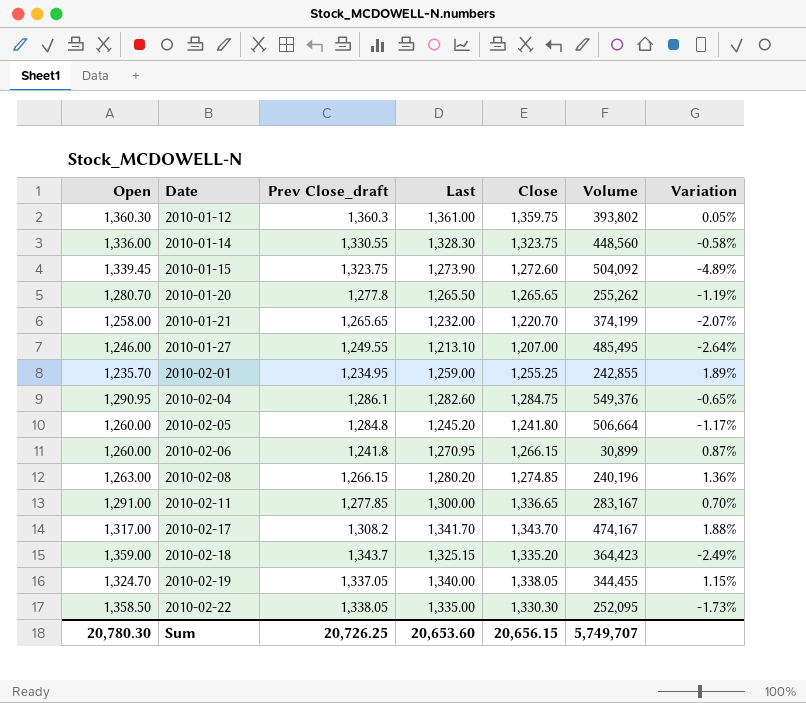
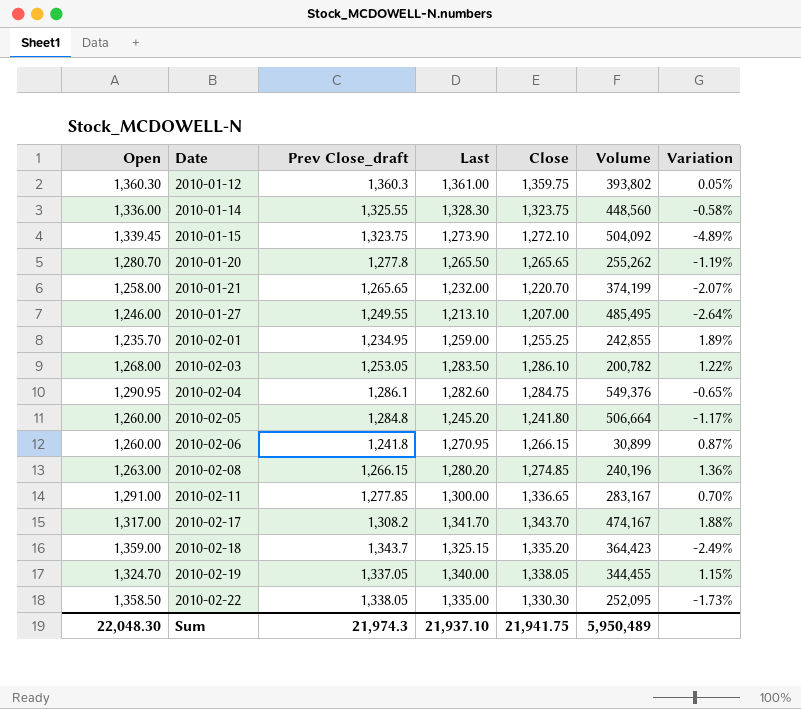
2010-01-14 | Prev Close_draft: 1,330.55 -> 1,325.55
2010-01-15 | Close: 1,272.60 -> 1,272.10
row 2010-02-03: none -> 1,268.00 | 1,253.05 | 1,283.50 | 1,286.10 | 200,782 | 1.22%
Sum | Open: 20,780.30 -> 22,048.30
Sum | Prev Close_draft: 20,726.25 -> 21,974.3
Sum | Last: 20,653.60 -> 21,937.10
Sum | Close: 20,656.15 -> 21,941.75
Sum | Volume: 5,749,707 -> 5,950,489

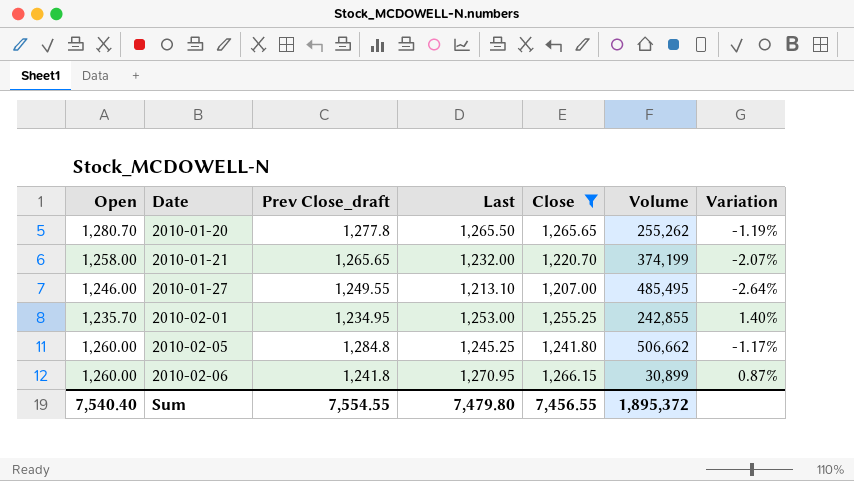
filter: none -> Close <= 1,266.15
2010-02-01 | Last: 1,259.00 -> 1,253.00
2010-02-01 | Variation: 1.89% -> 1.40%
2010-02-05 | Last: 1,245.20 -> 1,245.25
2010-02-05 | Volume: 506,664 -> 506,662
Sum | Open: 22,048.30 -> 7,540.40
Sum | Prev Close_draft: 21,974.3 -> 7,554.55
Sum | Last: 21,937.10 -> 7,479.80
Sum | Close: 21,941.75 -> 7,456.55
Sum | Volume: 5,950,489 -> 1,895,372

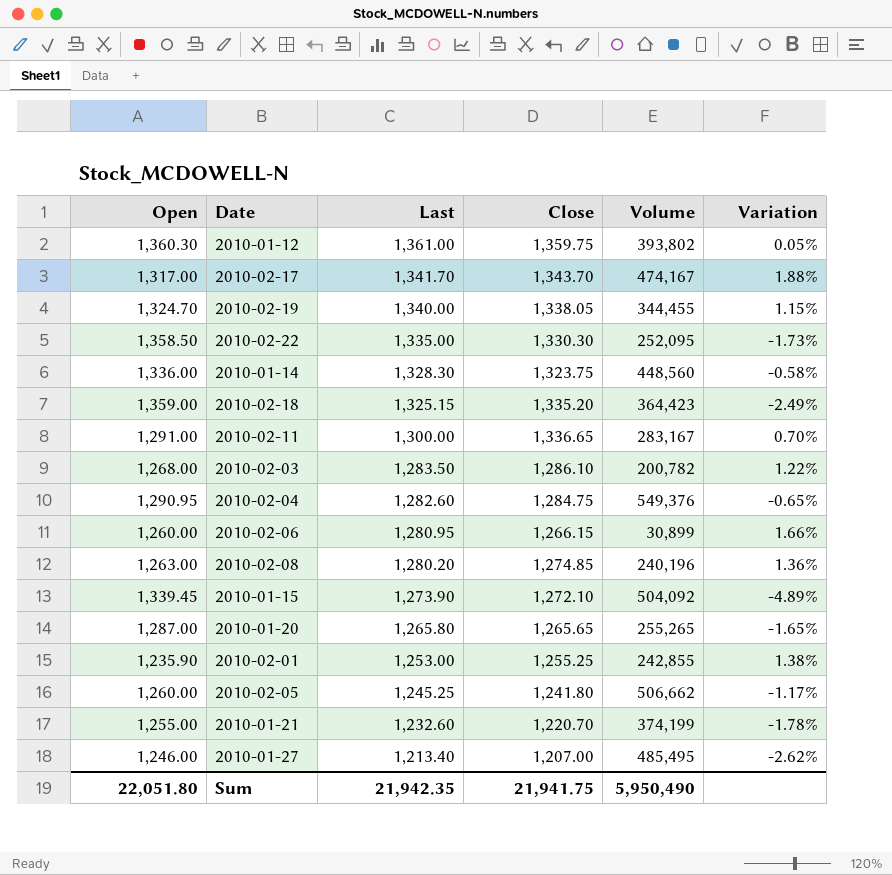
filter: Close <= 1,266.15 -> none
row order: Date ascending -> Last descending
column Prev Close_draft | position: 3 -> none
2010-02-06 | Last: 1,270.95 -> 1,280.95
2010-02-06 | Variation: 0.87% -> 1.66%
2010-01-20 | Open: 1,280.70 -> 1,287.00
2010-01-20 | Last: 1,265.50 -> 1,265.80
2010-01-20 | Volume: 255,262 -> 255,265
2010-01-20 | Variation: -1.19% -> -1.65%
2010-02-01 | Open: 1,235.70 -> 1,235.90
2010-02-01 | Variation: 1.40% -> 1.38%
2010-01-21 | Open: 1,258.00 -> 1,255.00
2010-01-21 | Last: 1,232.00 -> 1,232.60
2010-01-21 | Variation: -2.07% -> -1.78%
2010-01-27 | Last: 1,213.10 -> 1,213.40
2010-01-27 | Variation: -2.64% -> -2.62%
Sum | Open: 7,540.40 -> 22,051.80
Sum | Last: 7,479.80 -> 21,942.35
Sum | Close: 7,456.55 -> 21,941.75
Sum | Volume: 1,895,372 -> 5,950,490

